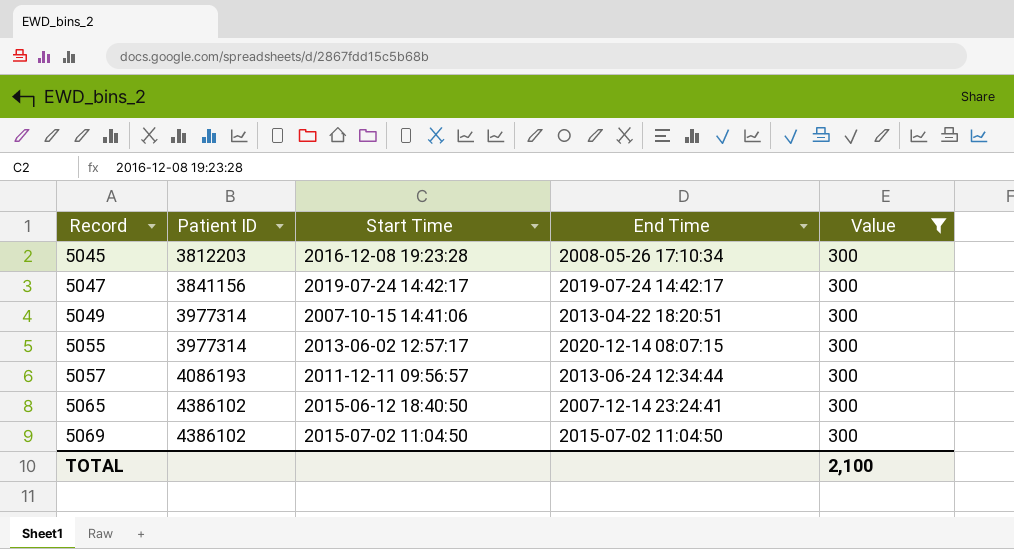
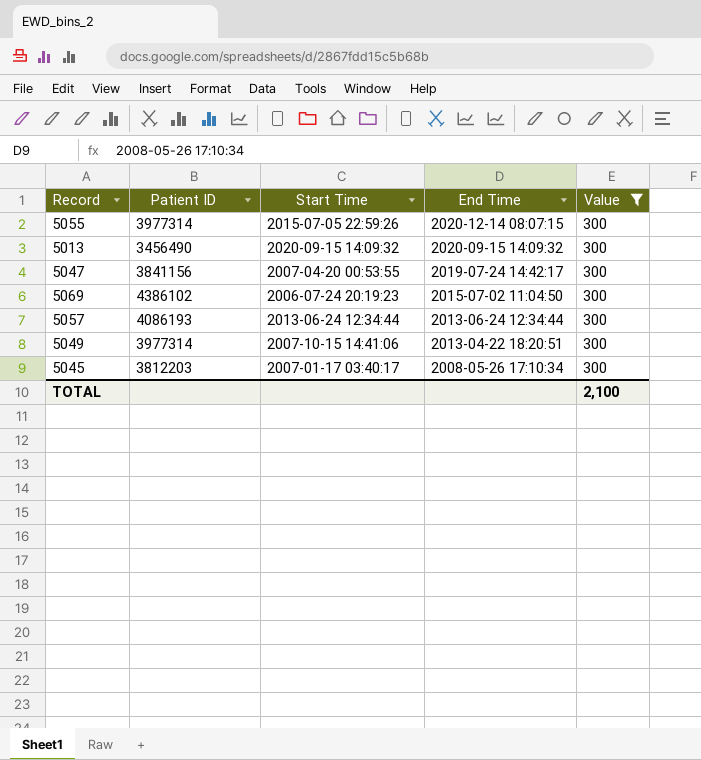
row order: Record ascending -> End Time descending
row 5065: 4386102 | 2015-06-12 18:40:50 | 2007-12-14 23:24:41 | 300 -> none
5055 | Start Time: 2013-06-02 12:57:17 -> 2015-07-05 22:59:26
row 5013: none -> 3456490 | 2020-09-15 14:09:32 | 2020-09-15 14:09:32 | 300
5047 | Start Time: 2019-07-24 14:42:17 -> 2007-04-20 00:53:55
5069 | Start Time: 2015-07-02 11:04:50 -> 2006-07-24 20:19:23
5057 | Start Time: 2011-12-11 09:56:57 -> 2013-06-24 12:34:44
5045 | Start Time: 2016-12-08 19:23:28 -> 2007-01-17 03:40:17

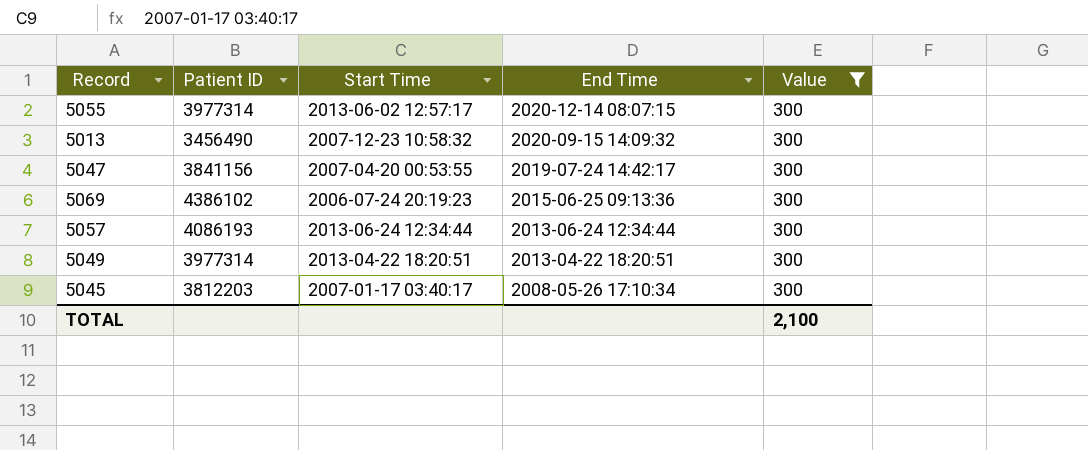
5055 | Start Time: 2015-07-05 22:59:26 -> 2013-06-02 12:57:17
5013 | Start Time: 2020-09-15 14:09:32 -> 2007-12-23 10:58:32
5069 | End Time: 2015-07-02 11:04:50 -> 2015-06-25 09:13:36
5049 | Start Time: 2007-10-15 14:41:06 -> 2013-04-22 18:20:51

